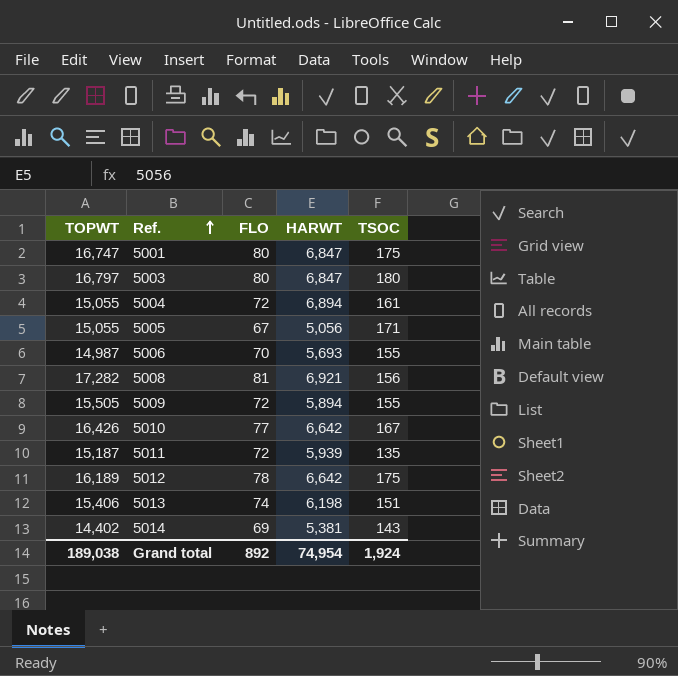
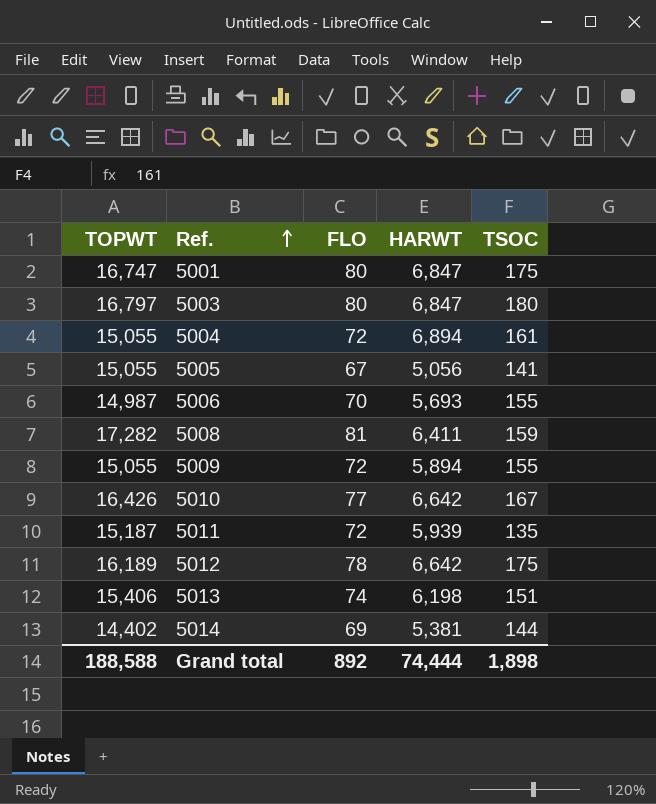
5005 | TSOC: 171 -> 141
5008 | HARWT: 6,921 -> 6,411
5008 | TSOC: 156 -> 159
5009 | TOPWT: 15,505 -> 15,055
5014 | TSOC: 143 -> 144
Grand total | TOPWT: 189,038 -> 188,588
Grand total | HARWT: 74,954 -> 74,444
Grand total | TSOC: 1,924 -> 1,898

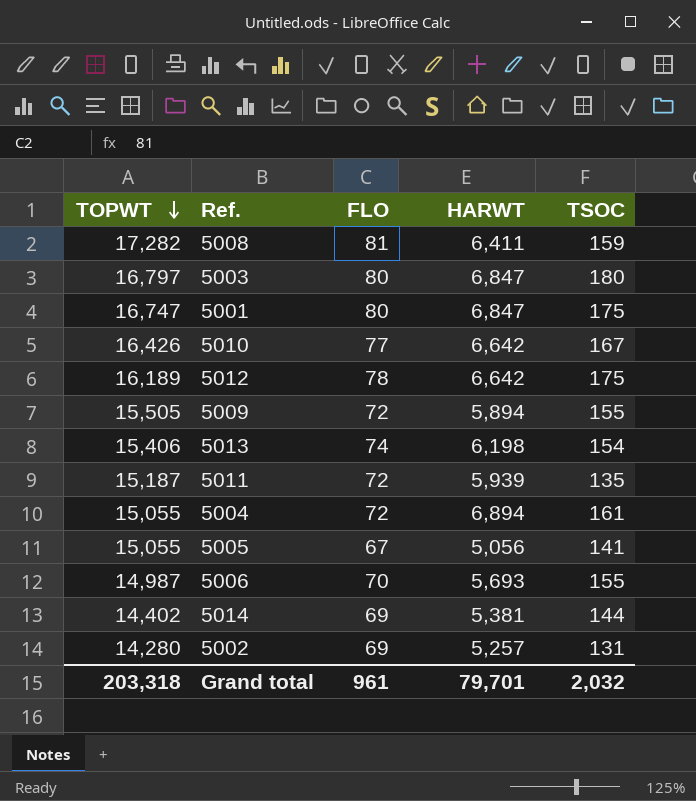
row order: Ref. ascending -> TOPWT descending
5009 | TOPWT: 15,055 -> 15,505
5013 | TSOC: 151 -> 154
row 5002: none -> 14,280 | 69 | 5,257 | 131
Grand total | TOPWT: 188,588 -> 203,318
Grand total | FLO: 892 -> 961
Grand total | HARWT: 74,444 -> 79,701
Grand total | TSOC: 1,898 -> 2,032

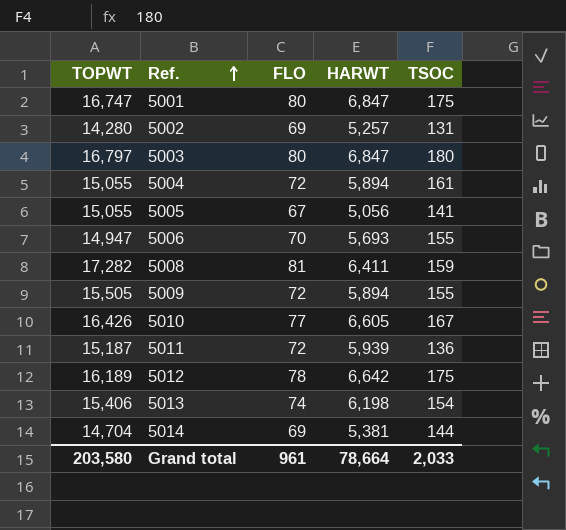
row order: TOPWT descending -> Ref. ascending
5004 | HARWT: 6,894 -> 5,894
5006 | TOPWT: 14,987 -> 14,947
5010 | HARWT: 6,642 -> 6,605
5011 | TSOC: 135 -> 136
5014 | TOPWT: 14,402 -> 14,704
Grand total | TOPWT: 203,318 -> 203,580
Grand total | HARWT: 79,701 -> 78,664
Grand total | TSOC: 2,032 -> 2,033

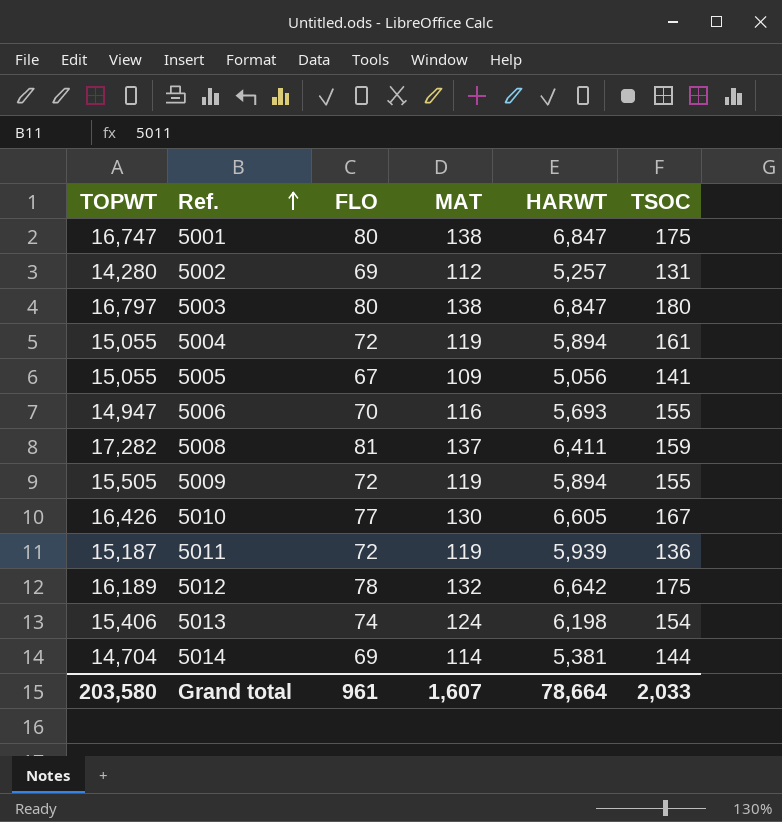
column MAT | position: none -> 4

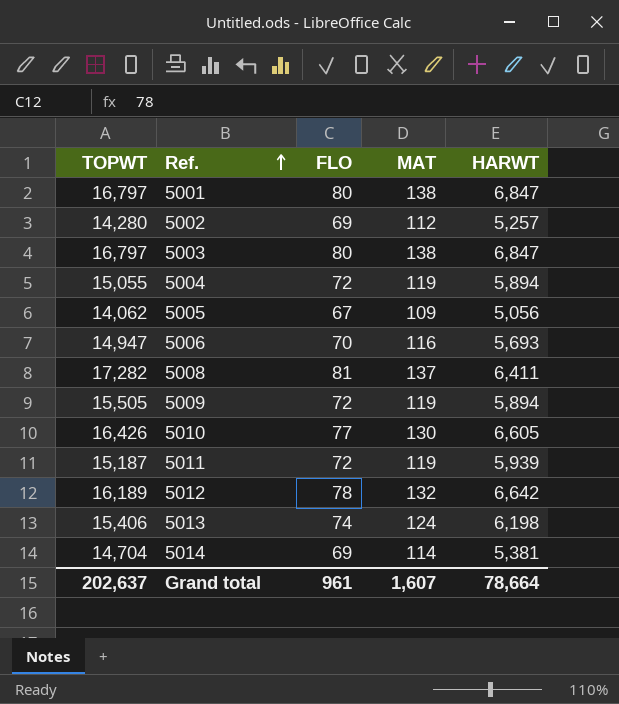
column TSOC | position: 6 -> none
5001 | TOPWT: 16,747 -> 16,797
5005 | TOPWT: 15,055 -> 14,062
Grand total | TOPWT: 203,580 -> 202,637

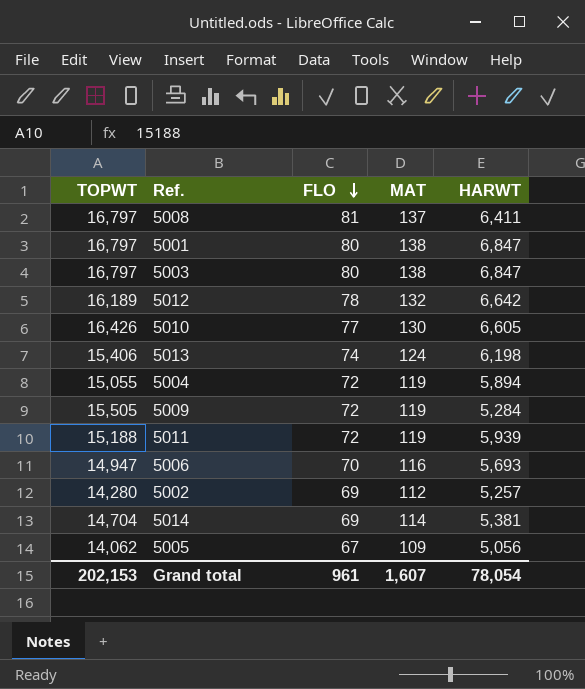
row order: Ref. ascending -> FLO descending
5008 | TOPWT: 17,282 -> 16,797
5009 | HARWT: 5,894 -> 5,284
5011 | TOPWT: 15,187 -> 15,188
Grand total | TOPWT: 202,637 -> 202,153
Grand total | HARWT: 78,664 -> 78,054

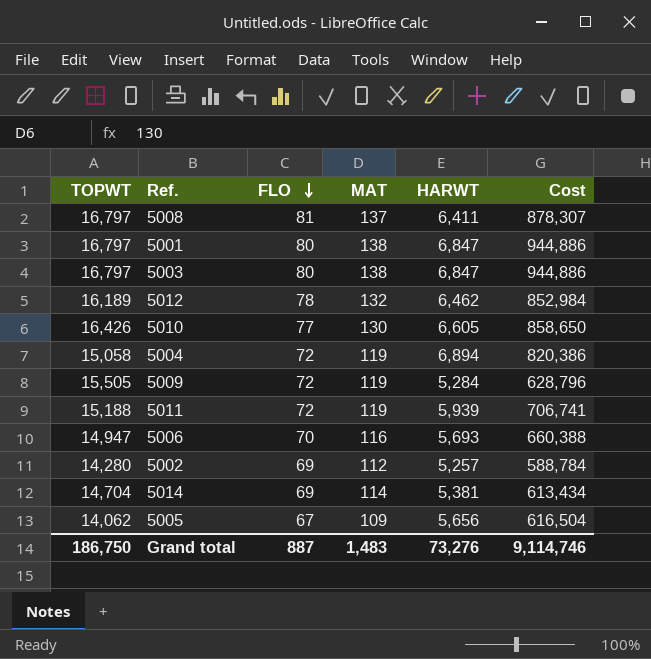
column Cost | formula: none -> [MAT] * [HARWT]
row 5013: 15,406 | 74 | 124 | 6,198 -> none
5012 | HARWT: 6,642 -> 6,462
5004 | TOPWT: 15,055 -> 15,058
5004 | HARWT: 5,894 -> 6,894
5005 | HARWT: 5,056 -> 5,656
Grand total | TOPWT: 202,153 -> 186,750
Grand total | FLO: 961 -> 887
Grand total | MAT: 1,607 -> 1,483
Grand total | HARWT: 78,054 -> 73,276

